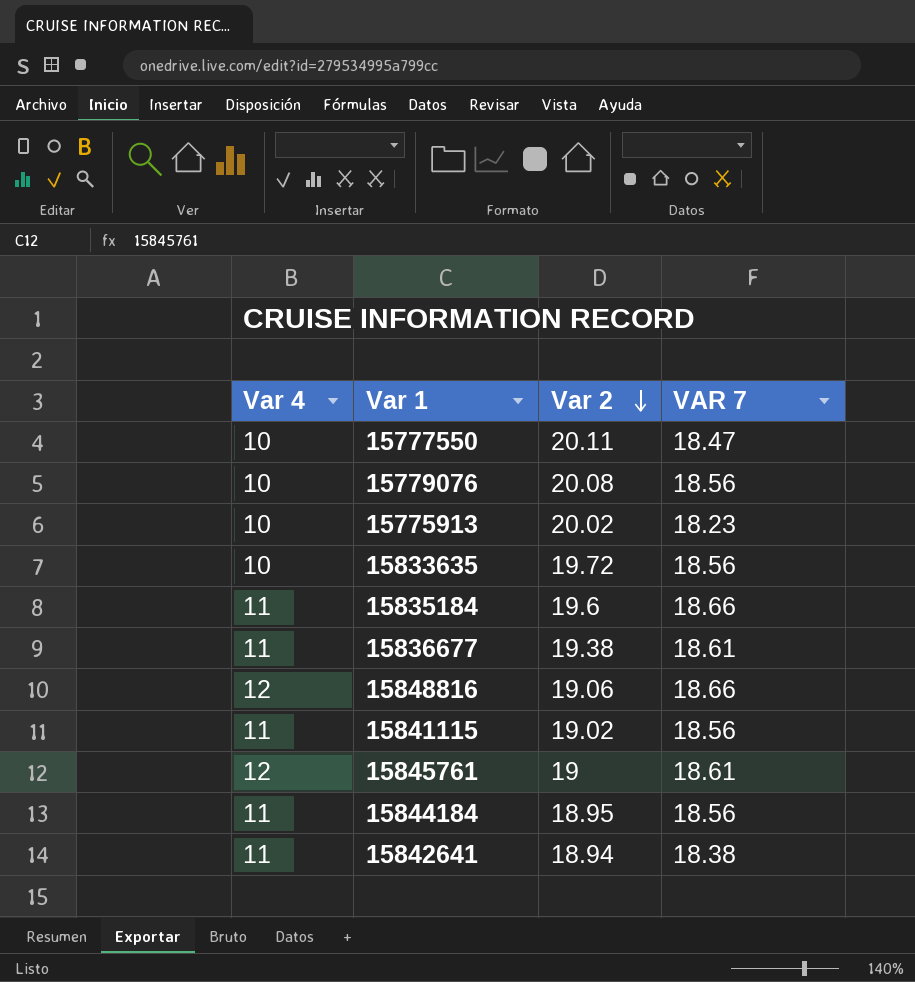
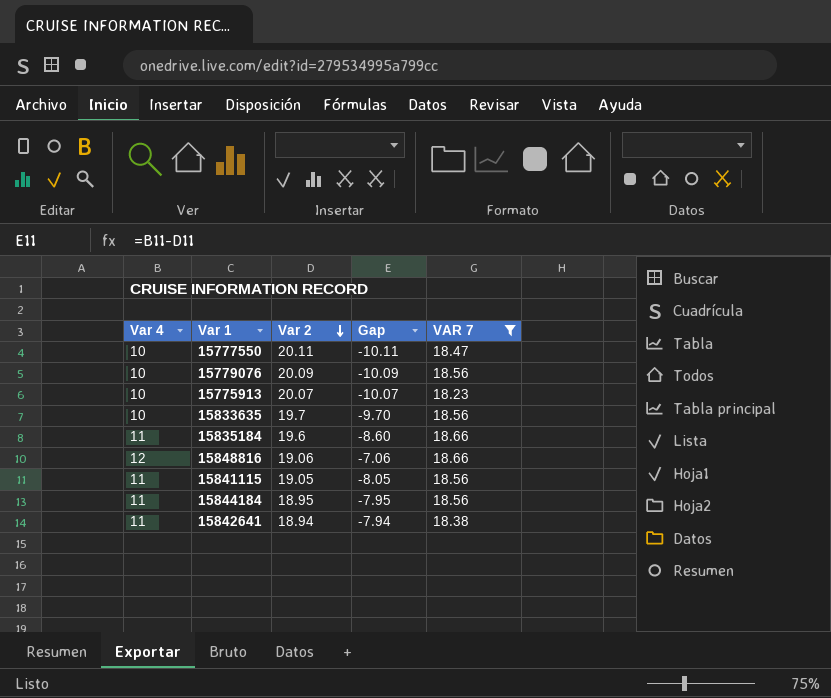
filter: none -> VAR 7 != 18.61
column Gap | formula: none -> [Var 4] - [Var 2]
15779076 | Var 2: 20.08 -> 20.09
15775913 | Var 2: 20.02 -> 20.07
15833635 | Var 2: 19.72 -> 19.7
15841115 | Var 2: 19.02 -> 19.05

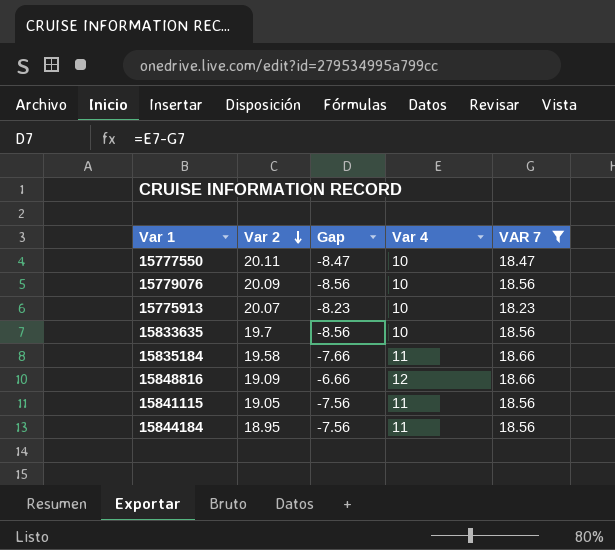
column Gap | formula: [Var 4] - [Var 2] -> [Var 4] - [VAR 7]
column Var 4 | position: 1 -> 4
row 15842641: 11 | 18.94 | -7.94 | 18.38 -> none
15835184 | Var 2: 19.6 -> 19.58
15848816 | Var 2: 19.06 -> 19.09

